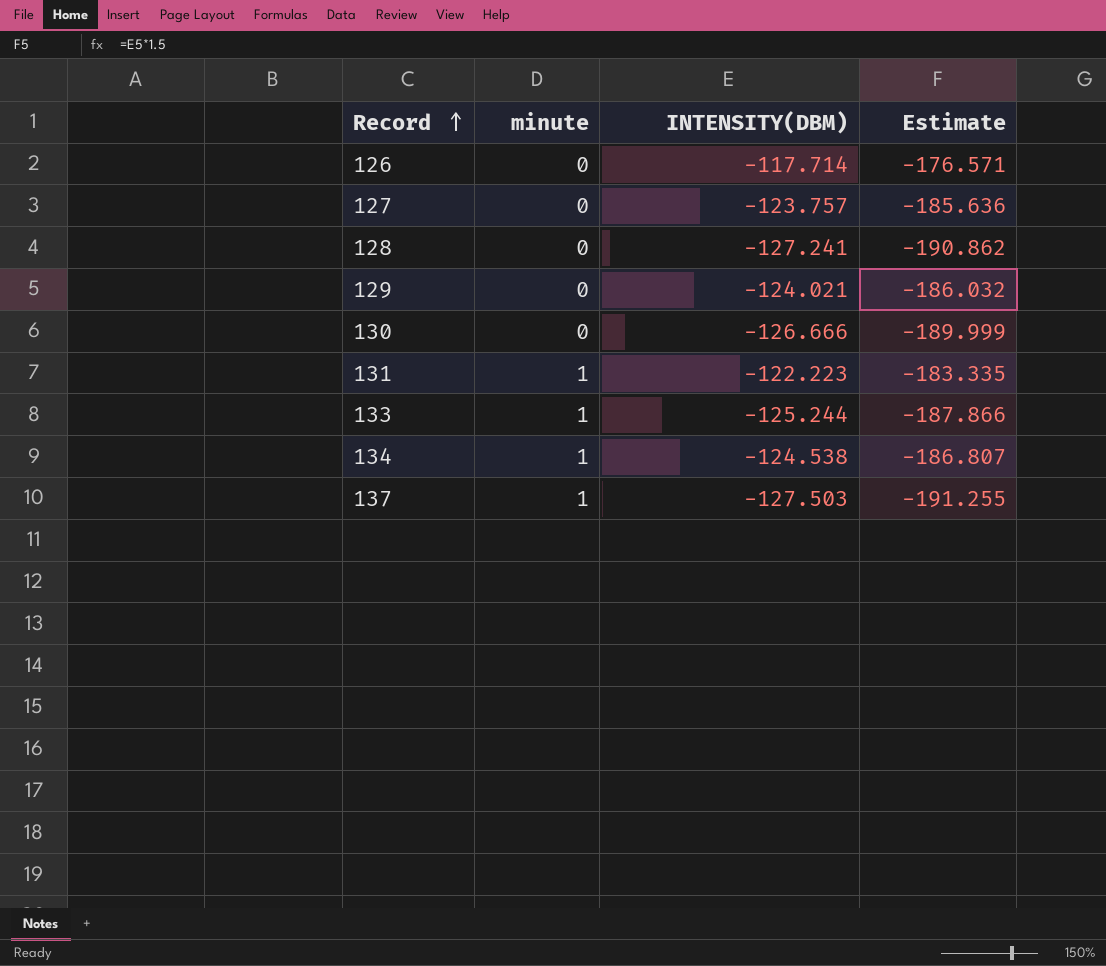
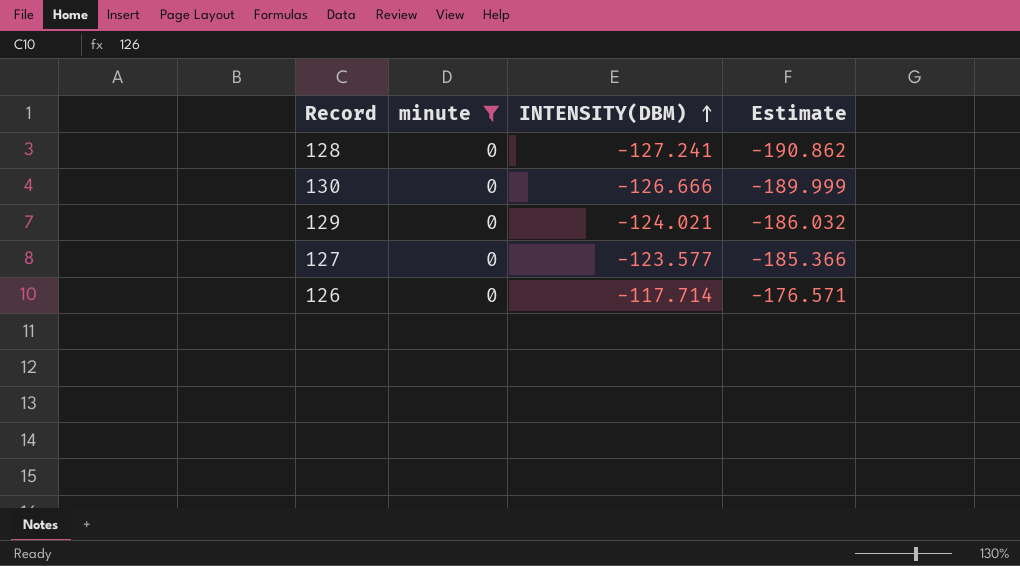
filter: none -> minute = 0
row order: Record ascending -> INTENSITY(DBM) ascending
127 | INTENSITY(DBM): -123.757 -> -123.577
127 | Estimate: -185.636 -> -185.366

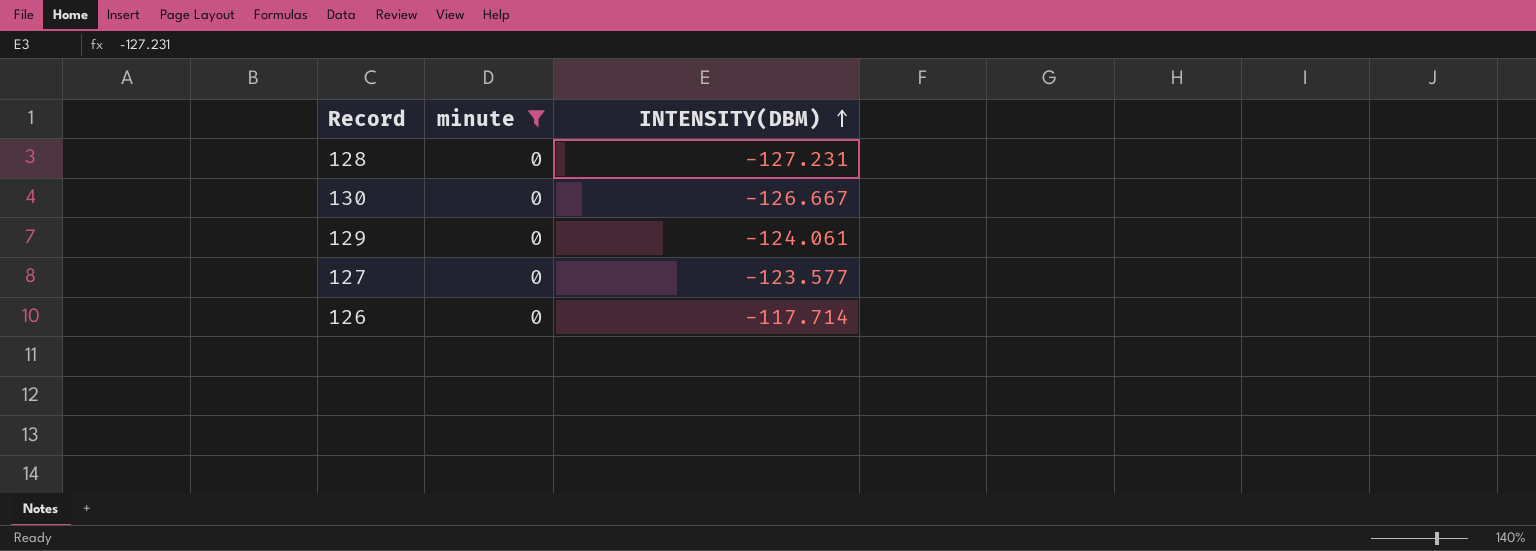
column Estimate | formula: [INTENSITY(DBM)] * 1.5 -> none
128 | INTENSITY(DBM): -127.241 -> -127.231
130 | INTENSITY(DBM): -126.666 -> -126.667
129 | INTENSITY(DBM): -124.021 -> -124.061

